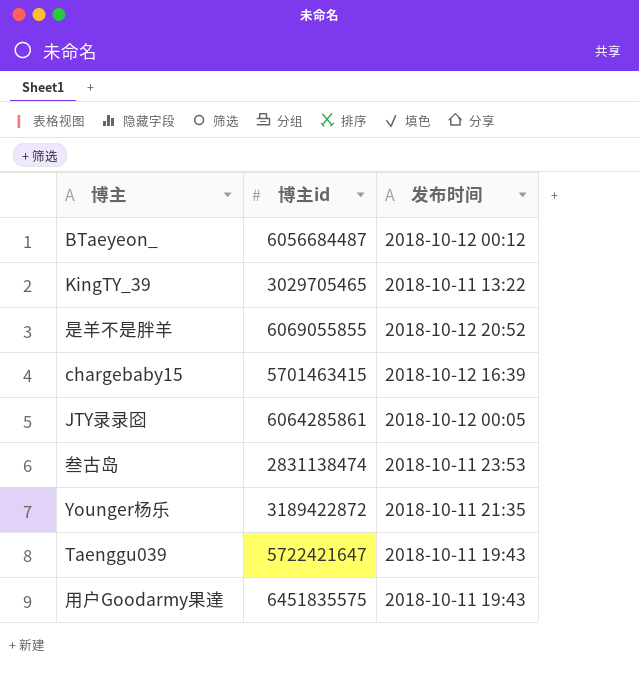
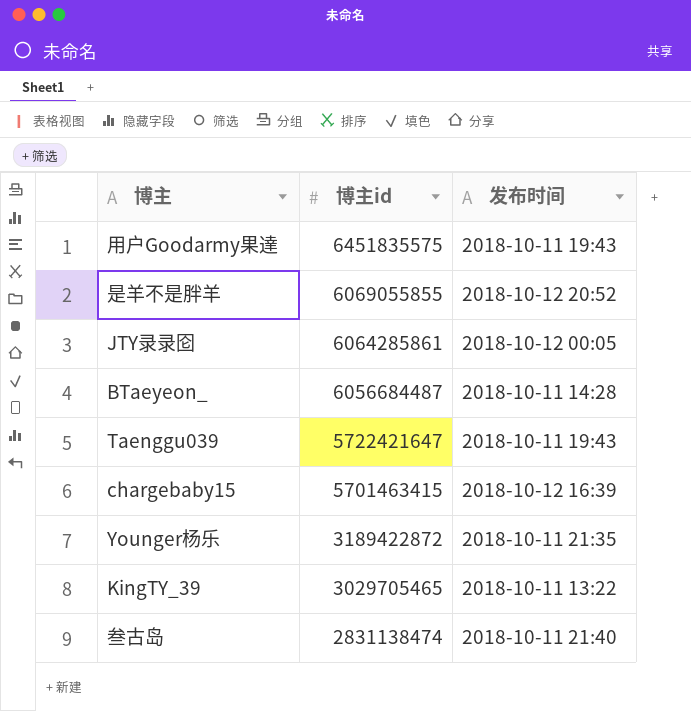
row order: none -> 博主id descending
BTaeyeon_ | 发布时间: 2018-10-12 00:12 -> 2018-10-11 14:28
叁古岛 | 发布时间: 2018-10-11 23:53 -> 2018-10-11 21:40

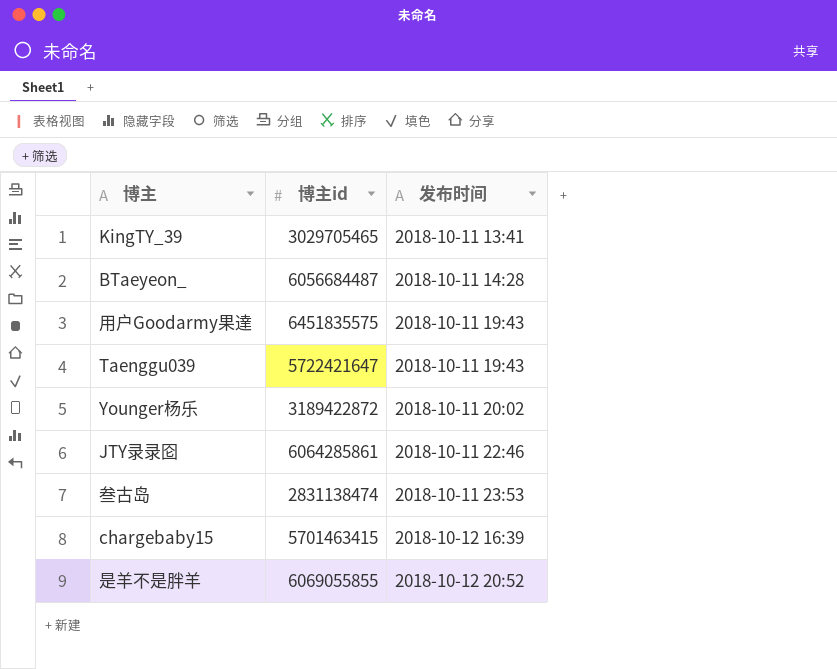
row order: 博主id descending -> 发布时间 ascending
KingTY_39 | 发布时间: 2018-10-11 13:22 -> 2018-10-11 13:41
Younger杨乐 | 发布时间: 2018-10-11 21:35 -> 2018-10-11 20:02
JTY录录囵 | 发布时间: 2018-10-12 00:05 -> 2018-10-11 22:46
叁古岛 | 发布时间: 2018-10-11 21:40 -> 2018-10-11 23:53

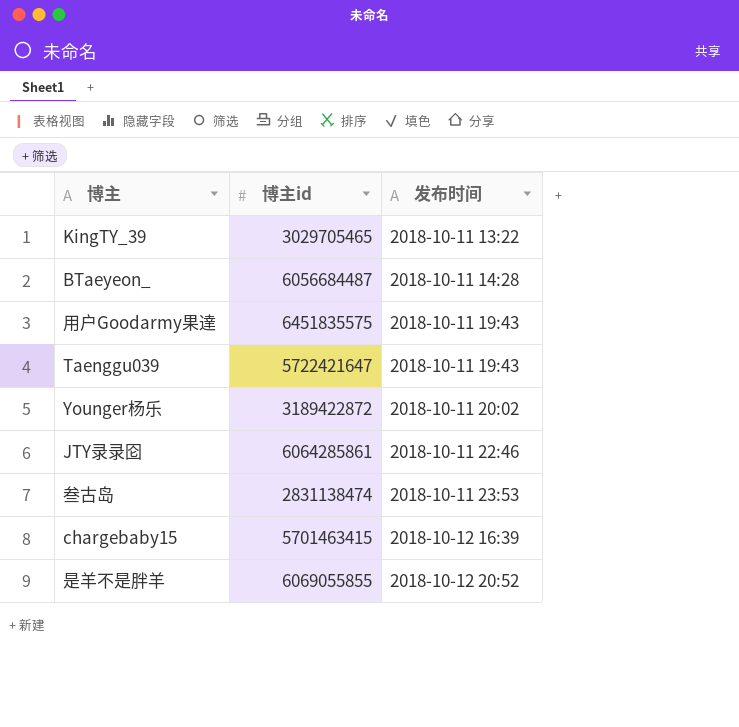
KingTY_39 | 发布时间: 2018-10-11 13:41 -> 2018-10-11 13:22

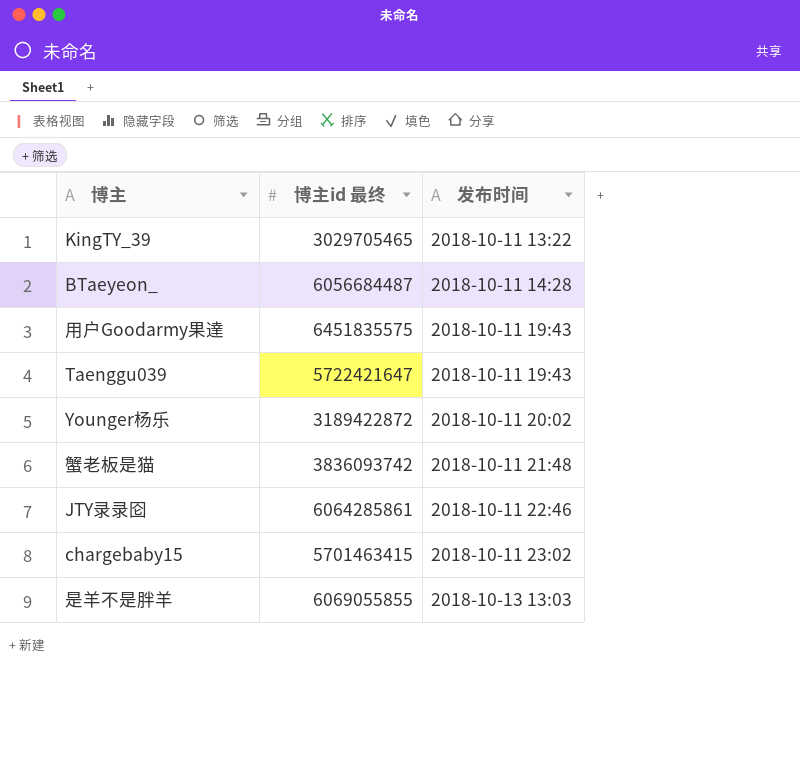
column name: 博主id -> 博主id 最终
row 叁古岛: 2831138474 | 2018-10-11 23:53 -> none
row 蟹老板是猫: none -> 3836093742 | 2018-10-11 21:48
chargebaby15 | 发布时间: 2018-10-12 16:39 -> 2018-10-11 23:02
是羊不是胖羊 | 发布时间: 2018-10-12 20:52 -> 2018-10-13 13:03

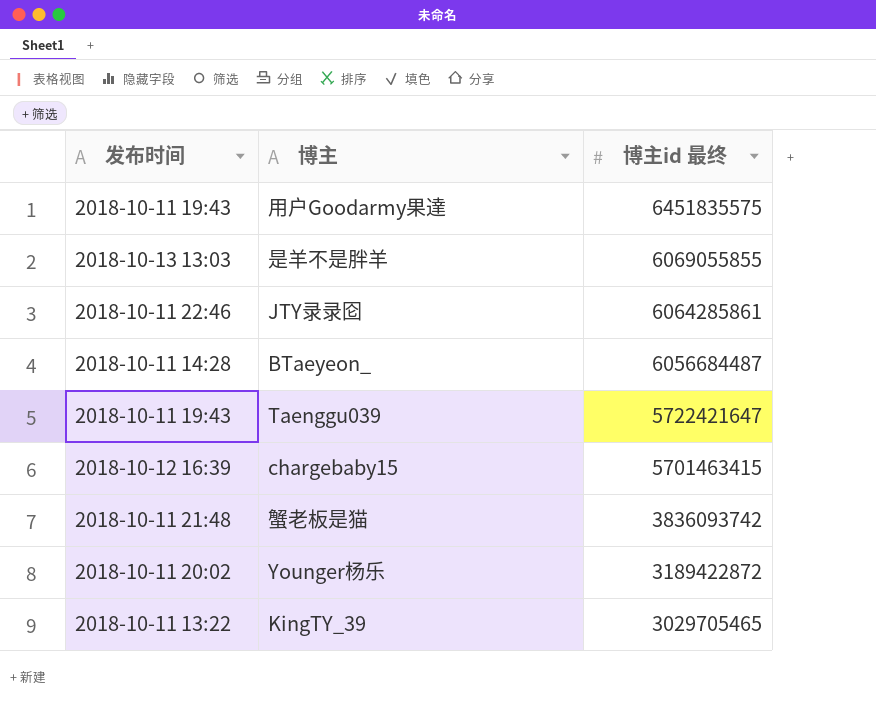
row order: 发布时间 ascending -> 博主id 最终 descending
column 发布时间 | position: 3 -> 1
chargebaby15 | 发布时间: 2018-10-11 23:02 -> 2018-10-12 16:39

